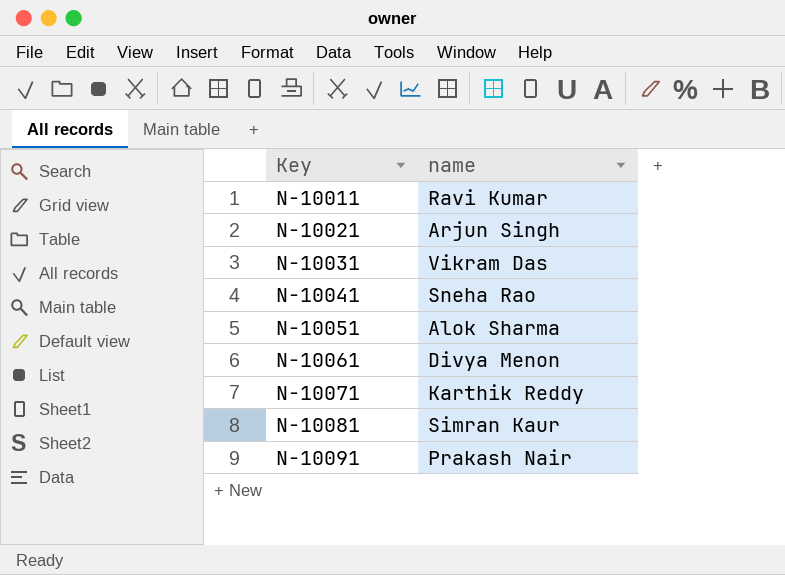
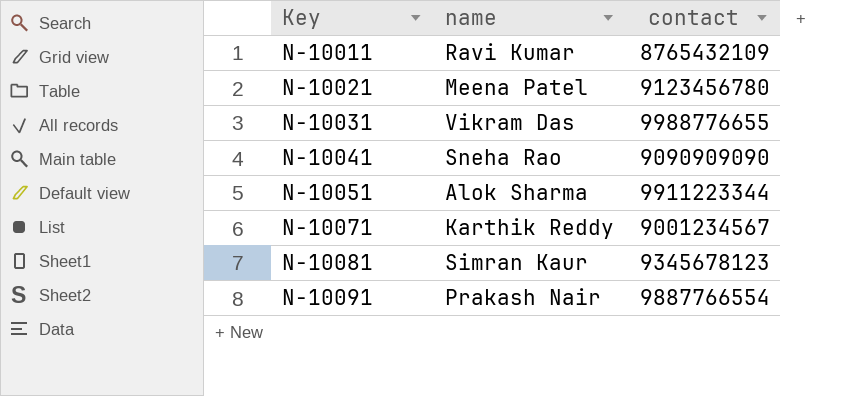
column contact | position: none -> 3
row N-10061: Divya Menon -> none
N-10021 | name: Arjun Singh -> Meena Patel

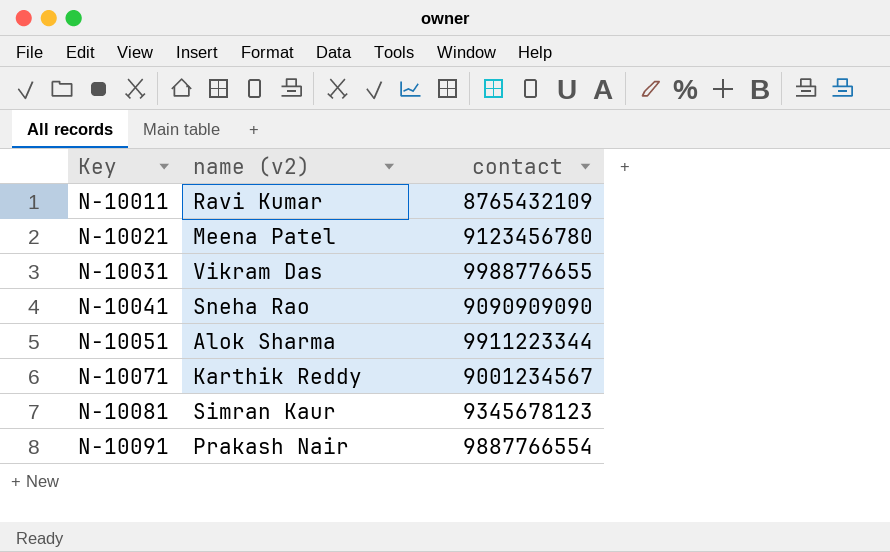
column name: name -> name (v2)

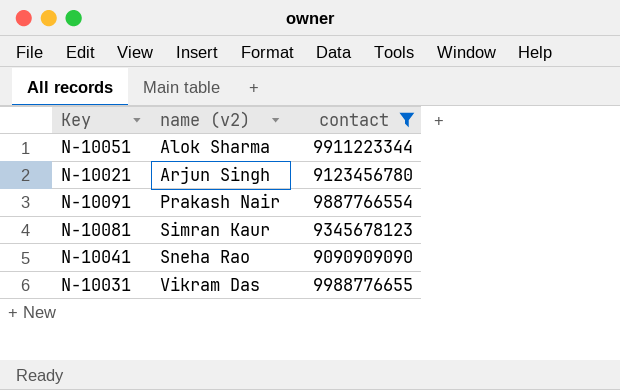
filter: none -> contact >= 9090909090
row order: Key ascending -> name (v2) ascending
N-10021 | name (v2): Meena Patel -> Arjun Singh

